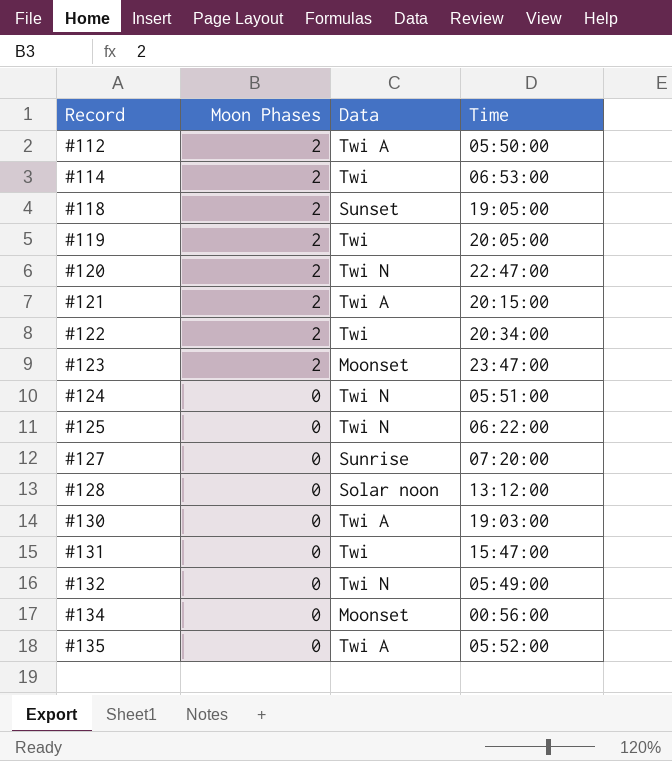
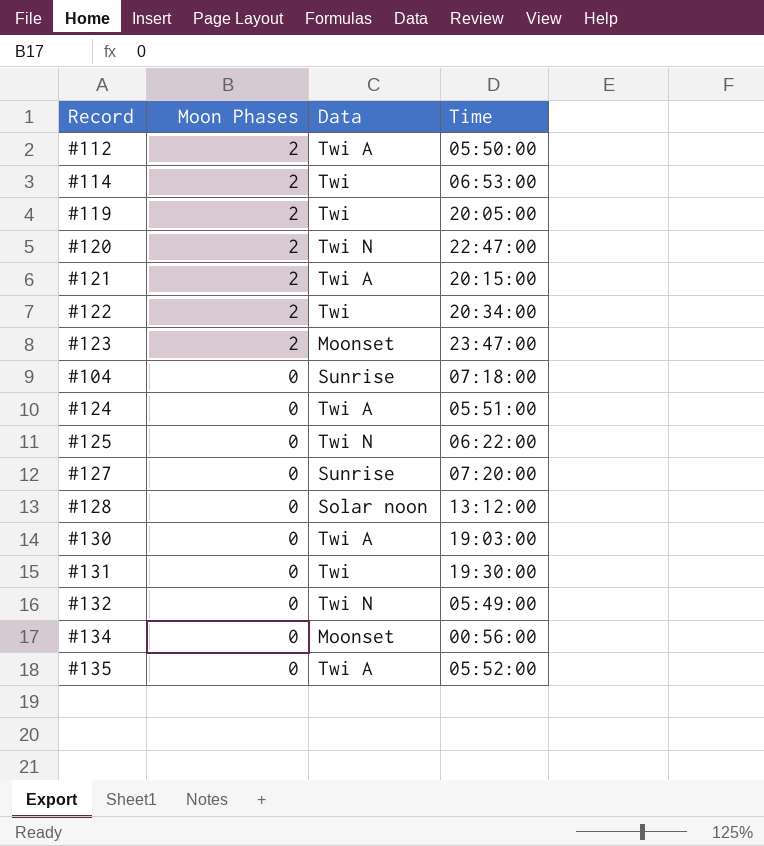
row #118: 2 | Sunset | 19:05:00 -> none
row #104: none -> 0 | Sunrise | 07:18:00
#124 | Data: Twi N -> Twi A
#131 | Time: 15:47:00 -> 19:30:00

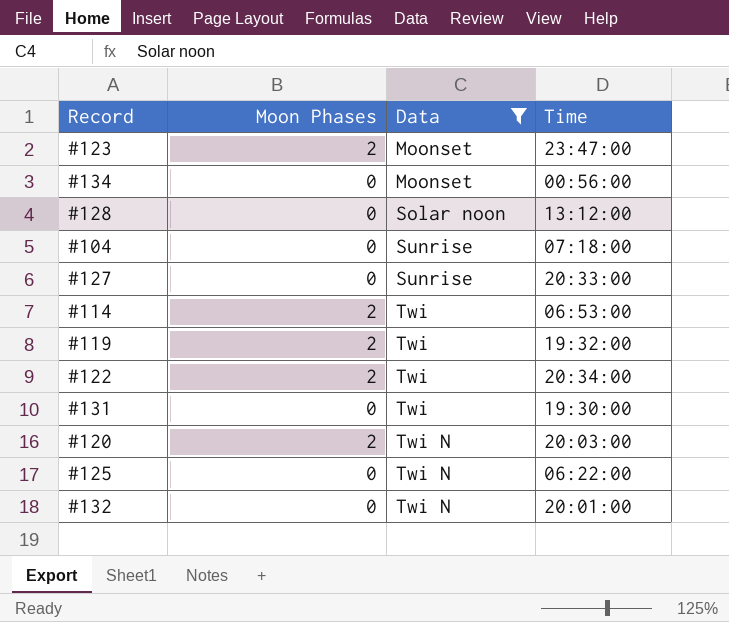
filter: none -> Data != Twi A
row order: Moon Phases descending -> Data ascending
#127 | Time: 07:20:00 -> 20:33:00
#119 | Time: 20:05:00 -> 19:32:00
#120 | Time: 22:47:00 -> 20:03:00
#132 | Time: 05:49:00 -> 20:01:00

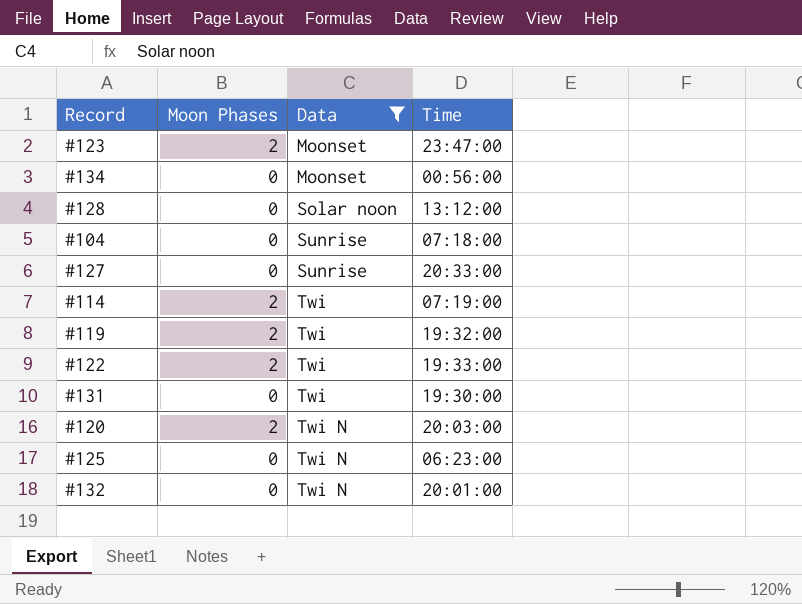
#114 | Time: 06:53:00 -> 07:19:00
#122 | Time: 20:34:00 -> 19:33:00
#125 | Time: 06:22:00 -> 06:23:00

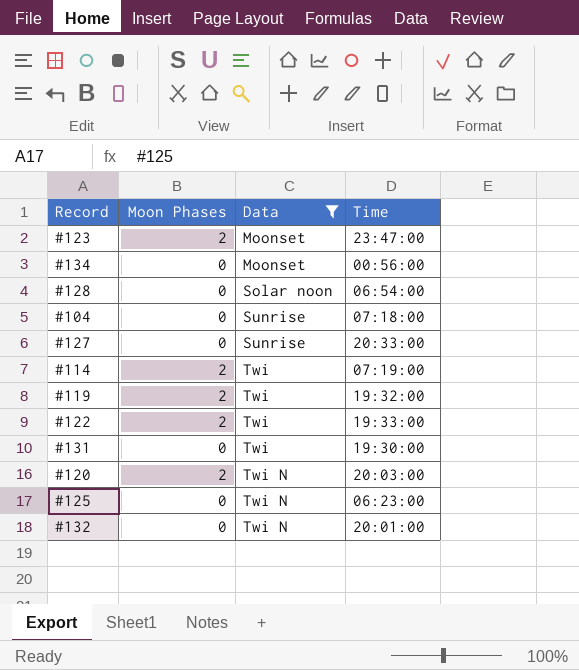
#128 | Time: 13:12:00 -> 06:54:00

